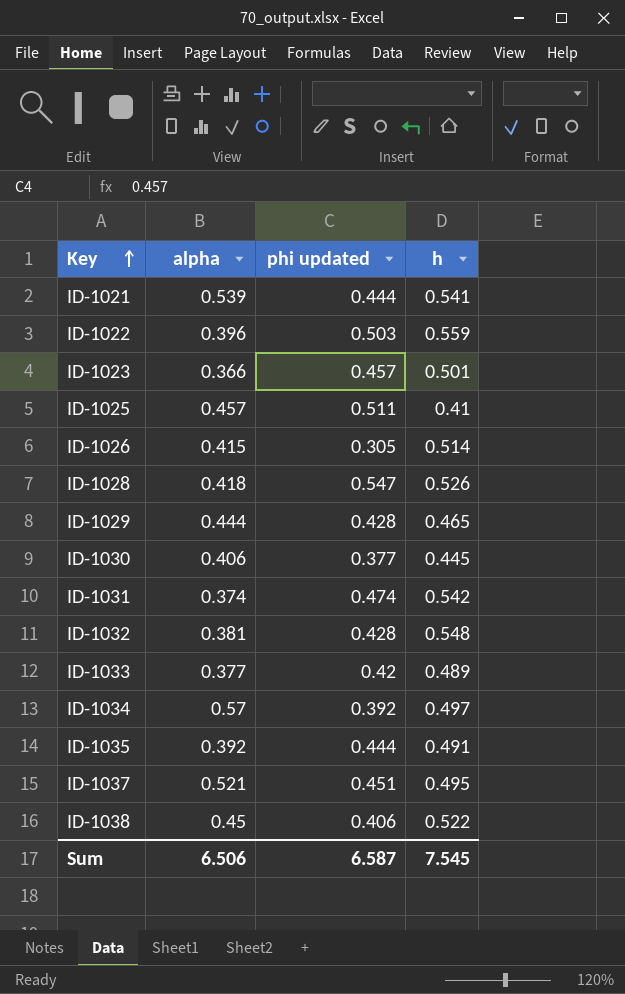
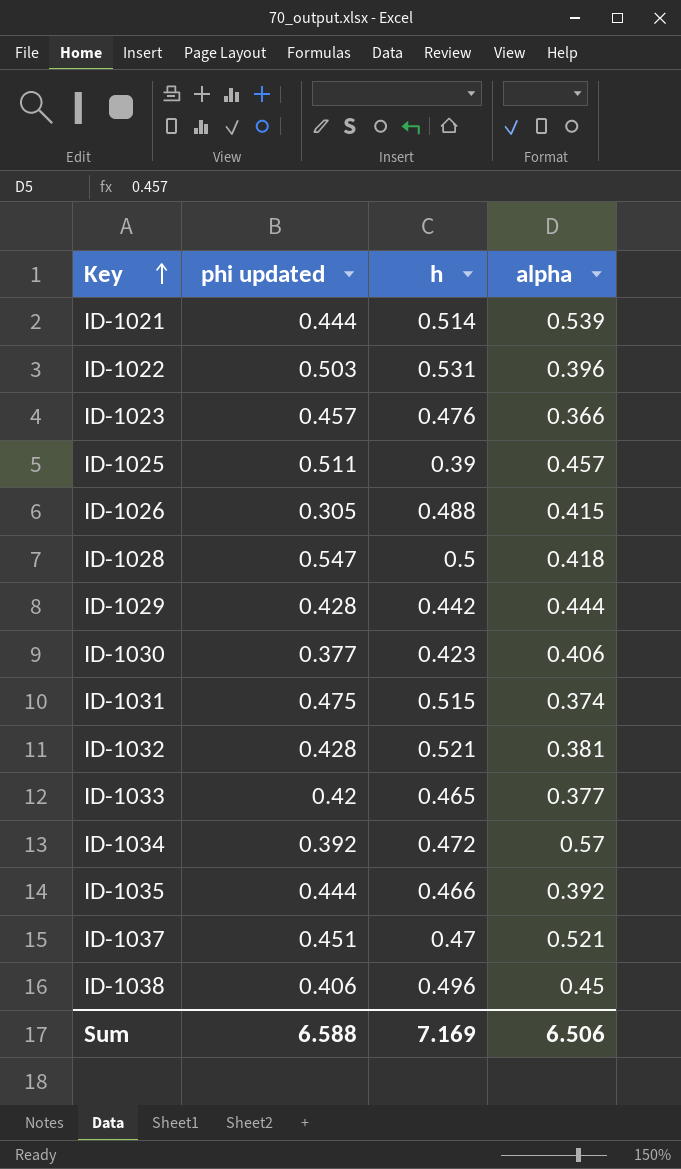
column alpha | position: 2 -> 4
ID-1021 | h: 0.541 -> 0.514
ID-1022 | h: 0.559 -> 0.531
ID-1023 | h: 0.501 -> 0.476
ID-1025 | h: 0.41 -> 0.39
ID-1026 | h: 0.514 -> 0.488
ID-1028 | h: 0.526 -> 0.5
ID-1029 | h: 0.465 -> 0.442
ID-1030 | h: 0.445 -> 0.423
ID-1031 | phi updated: 0.474 -> 0.475
ID-1031 | h: 0.542 -> 0.515
ID-1032 | h: 0.548 -> 0.521
ID-1033 | h: 0.489 -> 0.465
ID-1034 | h: 0.497 -> 0.472
ID-1035 | h: 0.491 -> 0.466
ID-1037 | h: 0.495 -> 0.47
ID-1038 | h: 0.522 -> 0.496
Sum | phi updated: 6.587 -> 6.588
Sum | h: 7.545 -> 7.169

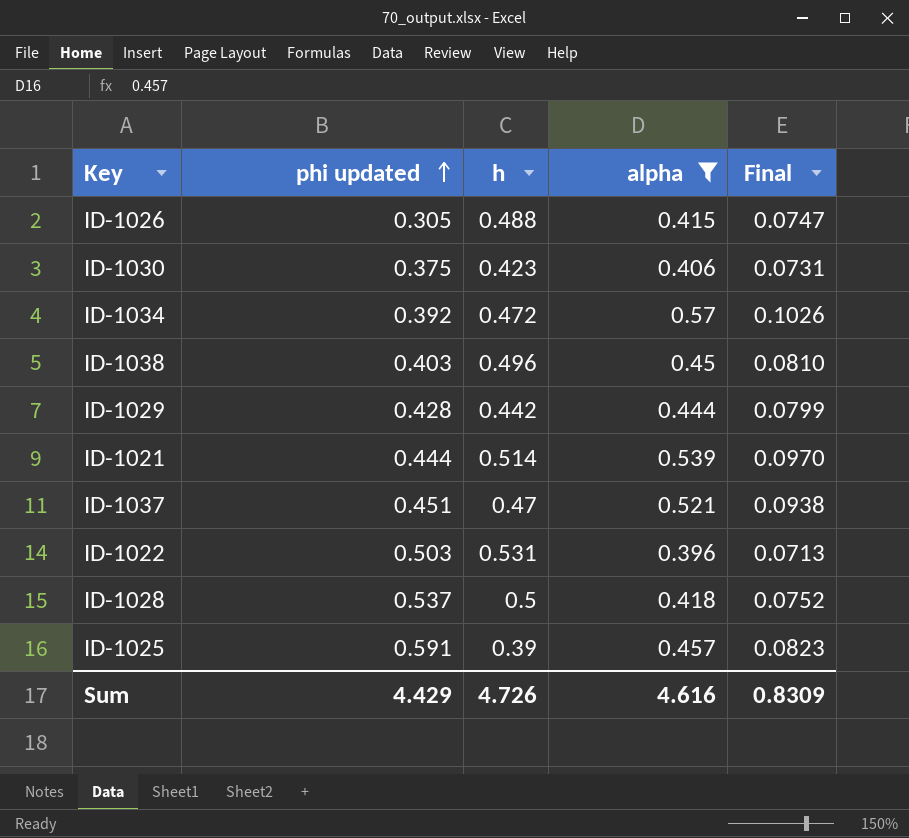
filter: none -> alpha >= 0.396
row order: Key ascending -> phi updated ascending
column Final | formula: none -> [alpha] * 0.18
ID-1030 | phi updated: 0.377 -> 0.375
ID-1038 | phi updated: 0.406 -> 0.403
ID-1028 | phi updated: 0.547 -> 0.537
ID-1025 | phi updated: 0.511 -> 0.591
Sum | phi updated: 6.588 -> 4.429
Sum | h: 7.169 -> 4.726
Sum | alpha: 6.506 -> 4.616

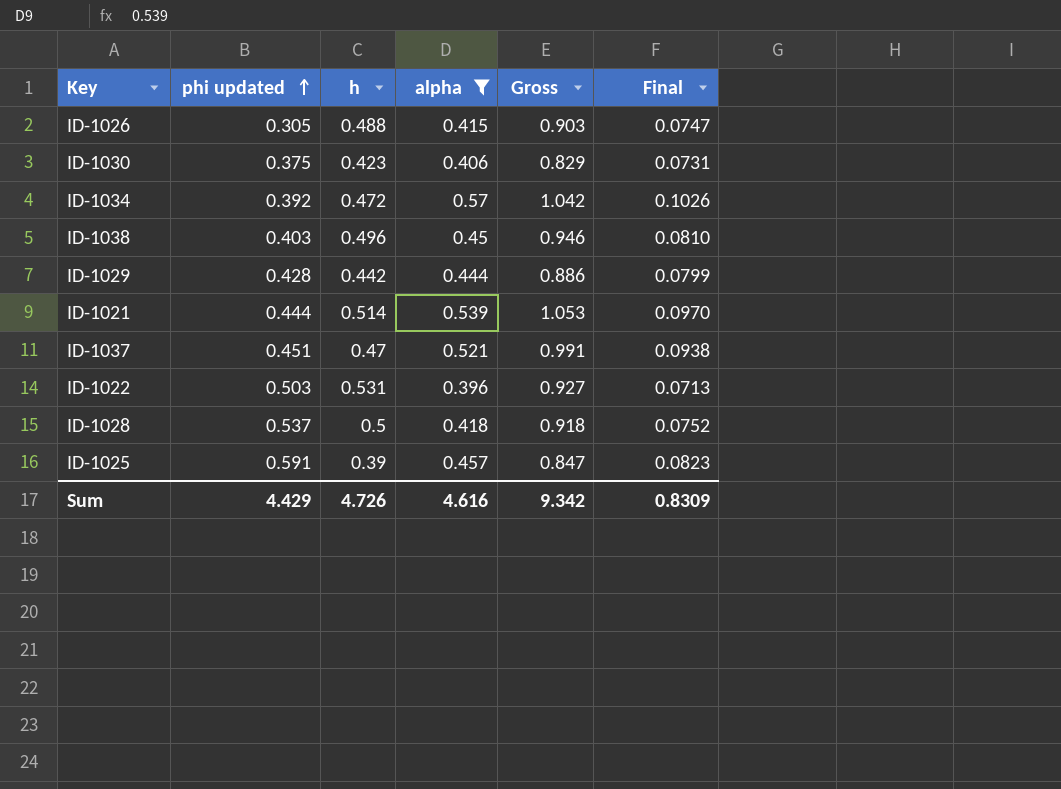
column Gross | formula: none -> [h] + [alpha]

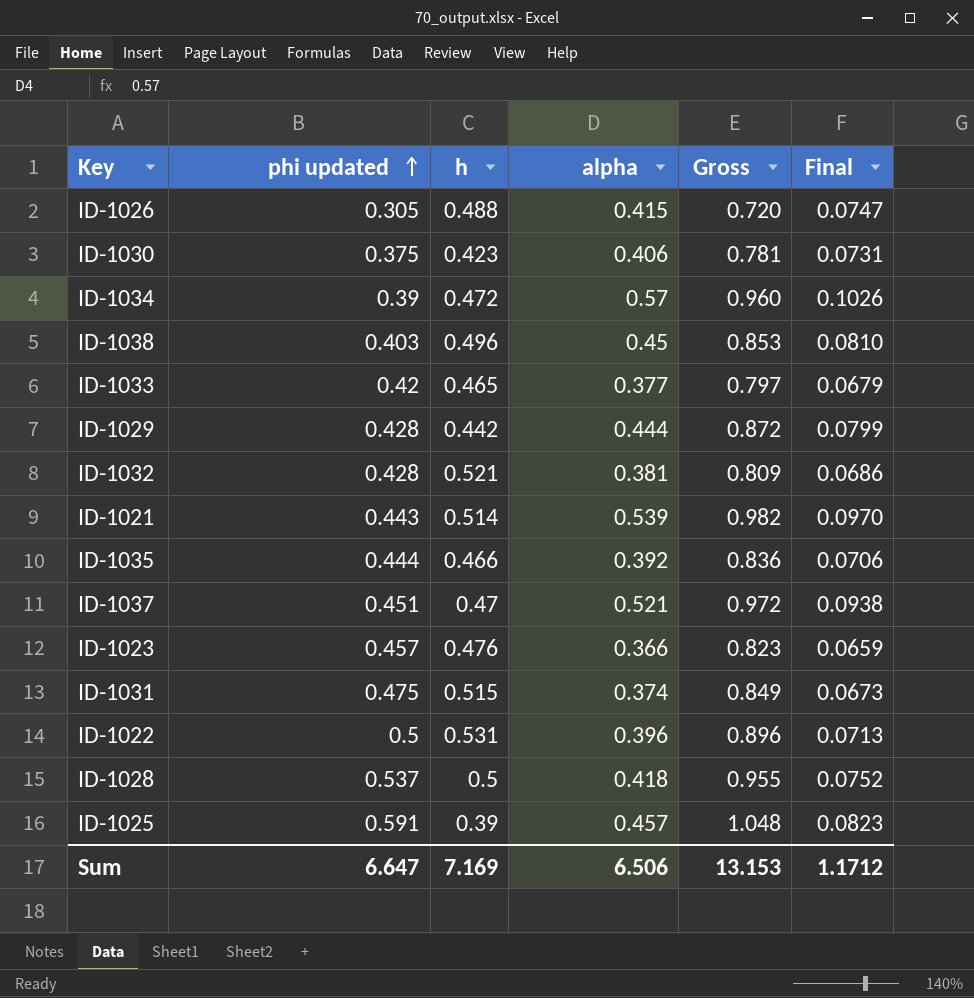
filter: alpha >= 0.396 -> none
column Gross | formula: [h] + [alpha] -> [phi updated] + [alpha]
ID-1034 | phi updated: 0.392 -> 0.39
ID-1021 | phi updated: 0.444 -> 0.443
ID-1022 | phi updated: 0.503 -> 0.5
Sum | phi updated: 4.429 -> 6.647
Sum | h: 4.726 -> 7.169
Sum | alpha: 4.616 -> 6.506
Sum | Gross: 9.342 -> 13.153
Sum | Final: 0.8309 -> 1.1712

